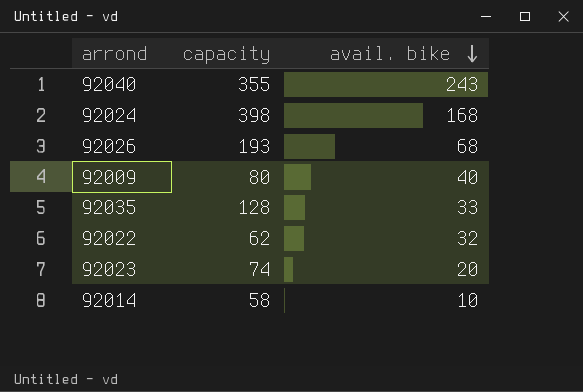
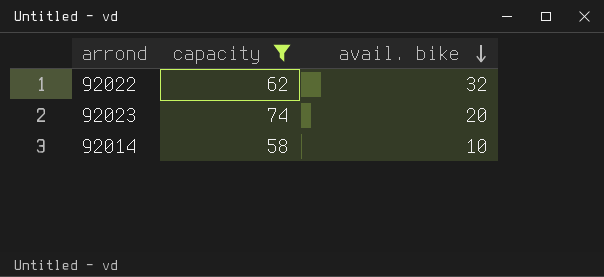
filter: none -> capacity <= 74

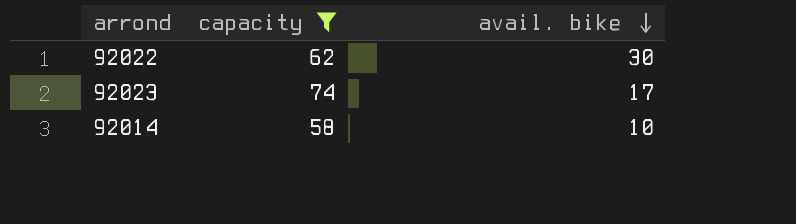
92022 | avail. bike: 32 -> 30
92023 | avail. bike: 20 -> 17

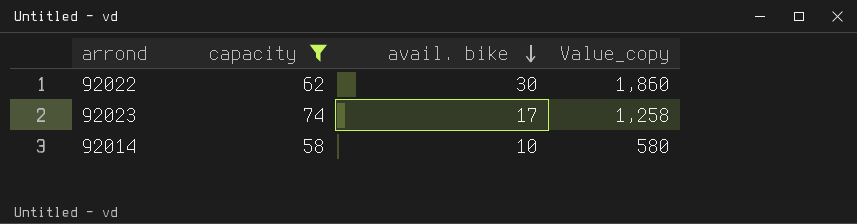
column Value_copy | formula: none -> [capacity] * [avail. bike]

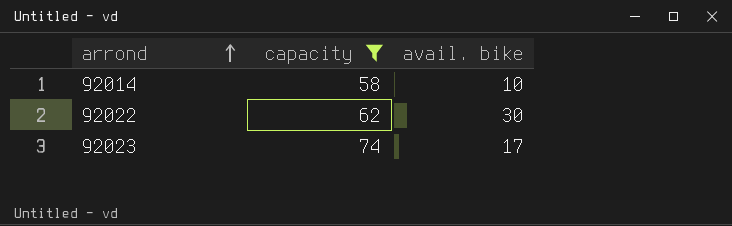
row order: avail. bike descending -> arrond ascending
column Value_copy | formula: [capacity] * [avail. bike] -> none

